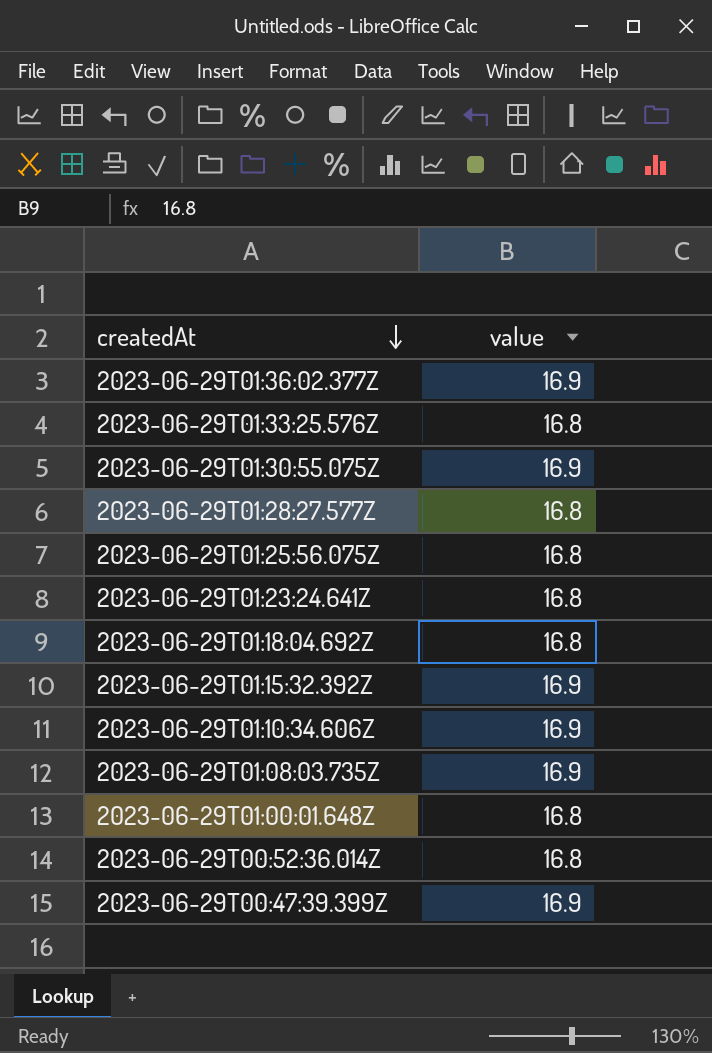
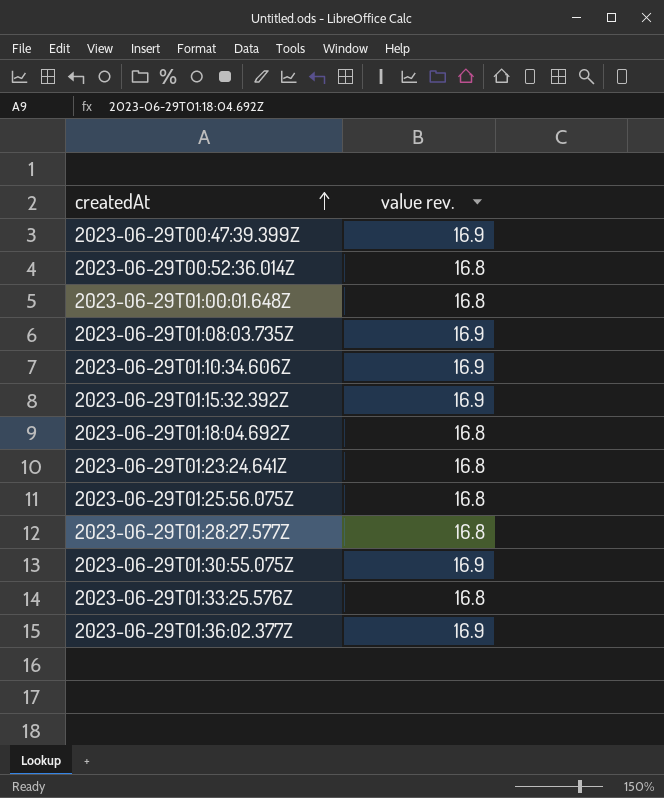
row order: createdAt descending -> createdAt ascending
column name: value -> value rev.

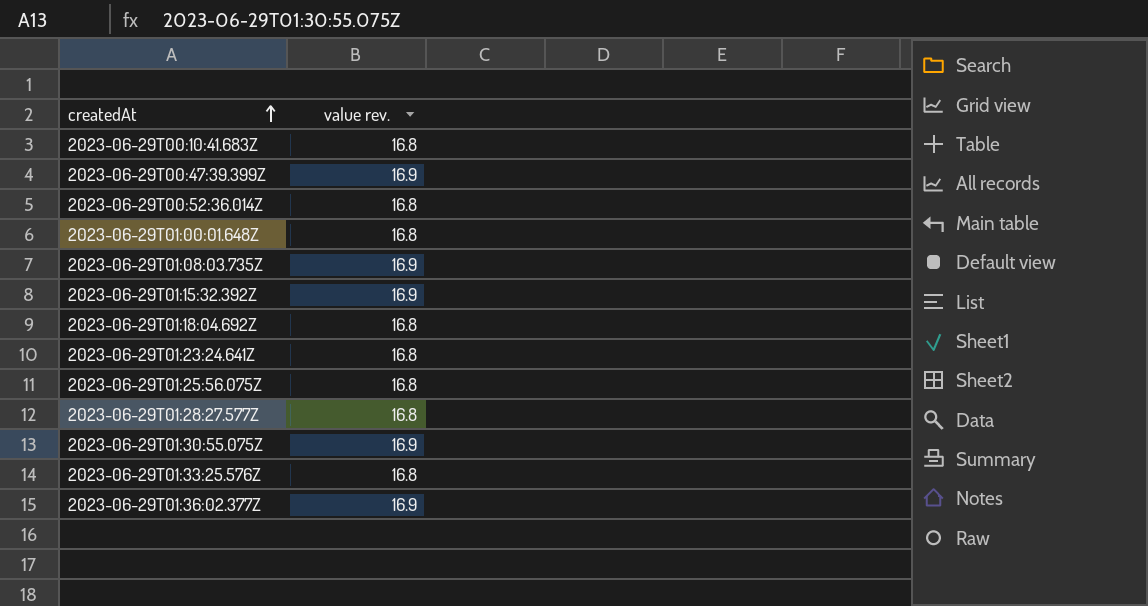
row 2023-06-29T01:10:34.606Z: 16.9 -> none
row 2023-06-29T00:10:41.683Z: none -> 16.8

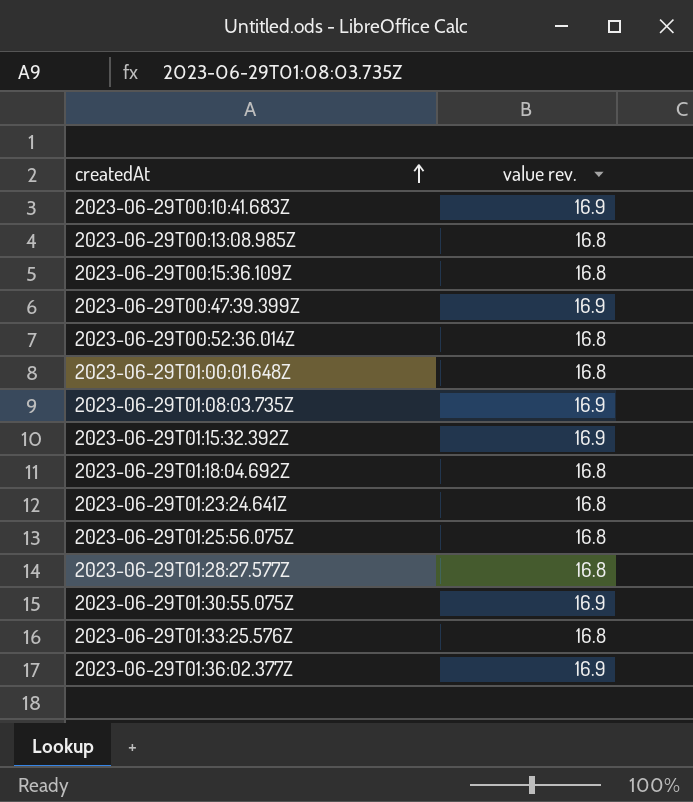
2023-06-29T00:10:41.683Z | value rev.: 16.8 -> 16.9
row 2023-06-29T00:13:08.985Z: none -> 16.8
row 2023-06-29T00:15:36.109Z: none -> 16.8

